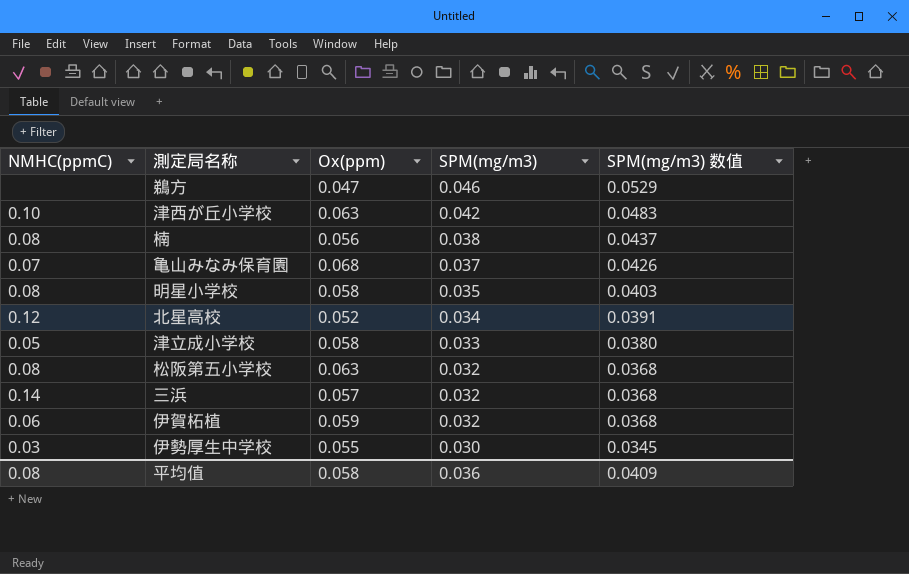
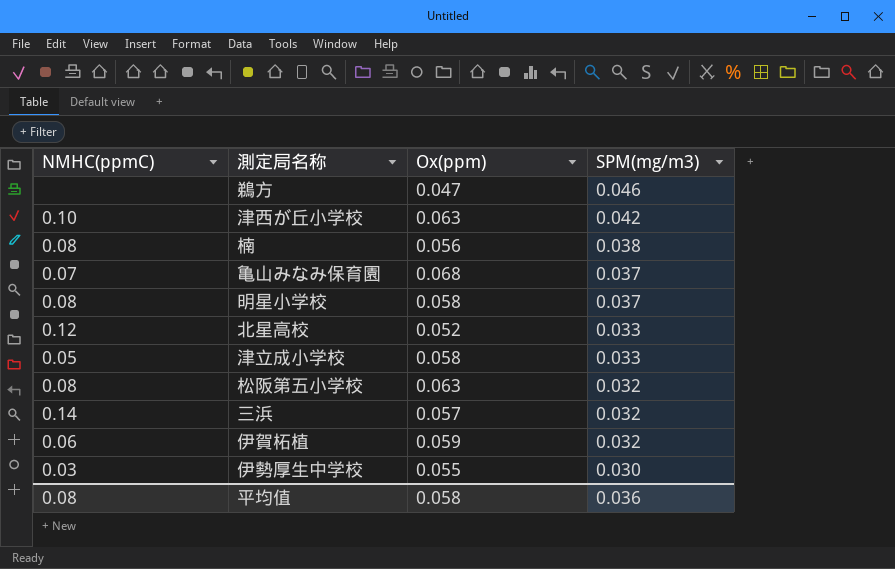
column SPM(mg/m3) 数值 | formula: [SPM(mg/m3)] * 1.15 -> none
明星小学校 | SPM(mg/m3): 0.035 -> 0.037
北星高校 | SPM(mg/m3): 0.034 -> 0.033

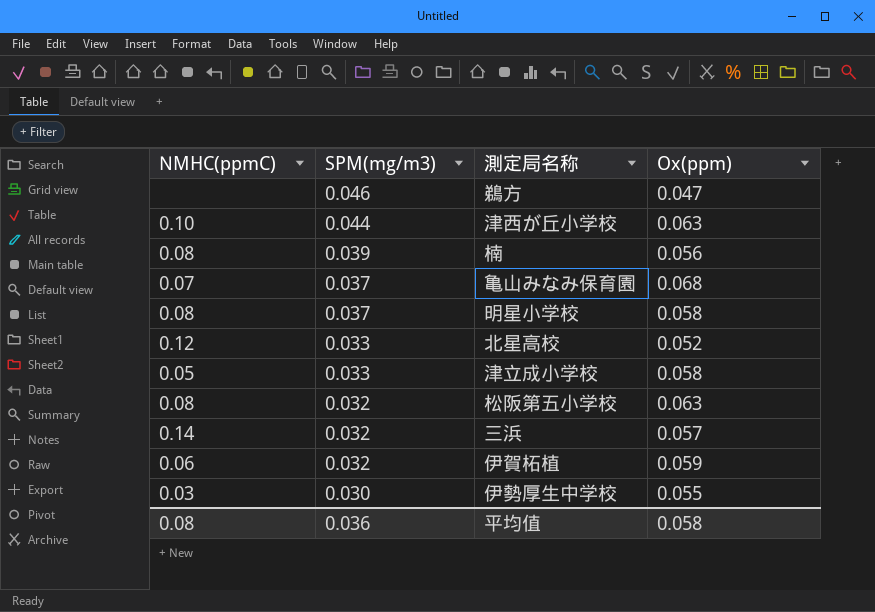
column SPM(mg/m3) | position: 4 -> 2
津西が丘小学校 | SPM(mg/m3): 0.042 -> 0.044
楠 | SPM(mg/m3): 0.038 -> 0.039

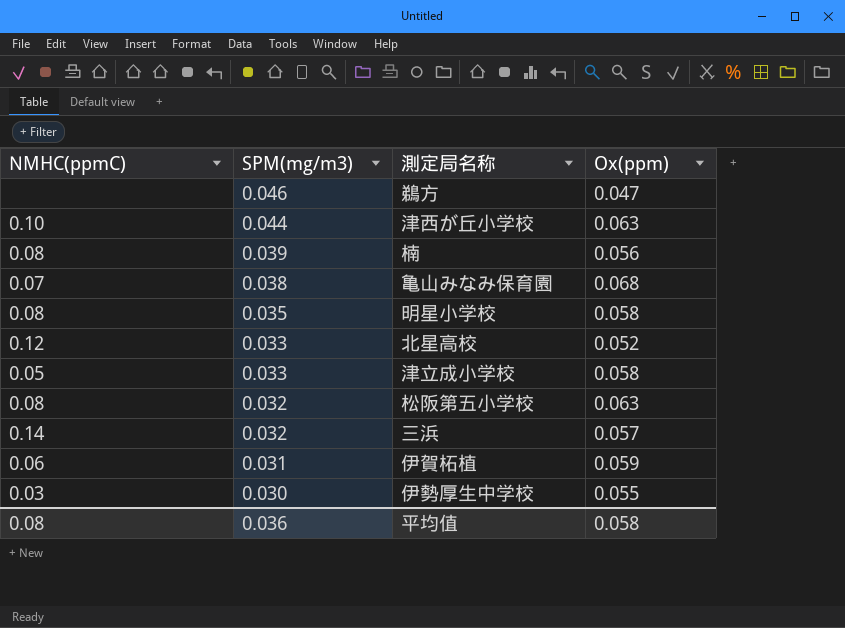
亀山みなみ保育園 | SPM(mg/m3): 0.037 -> 0.038
明星小学校 | SPM(mg/m3): 0.037 -> 0.035
伊賀柘植 | SPM(mg/m3): 0.032 -> 0.031

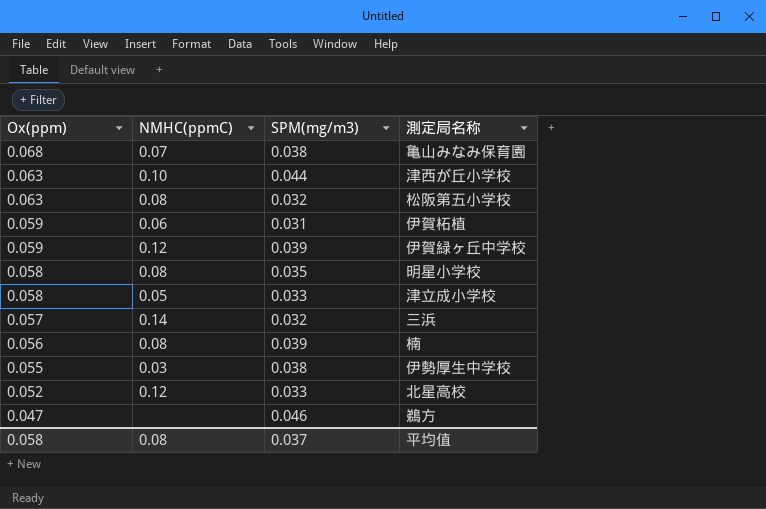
row order: SPM(mg/m3) descending -> Ox(ppm) descending
column Ox(ppm) | position: 4 -> 1
row 伊賀緑ヶ丘中学校: none -> 0.059 | 0.12 | 0.039
伊勢厚生中学校 | SPM(mg/m3): 0.030 -> 0.038
平均值 | SPM(mg/m3): 0.036 -> 0.037

